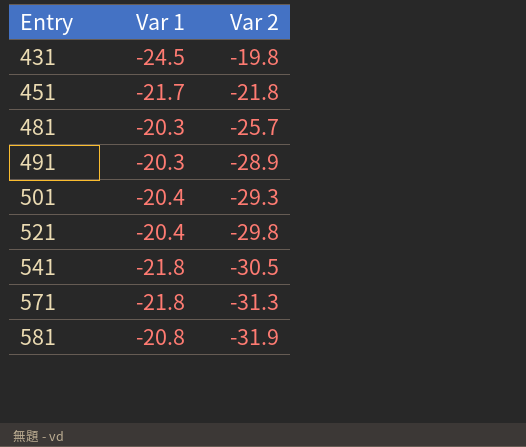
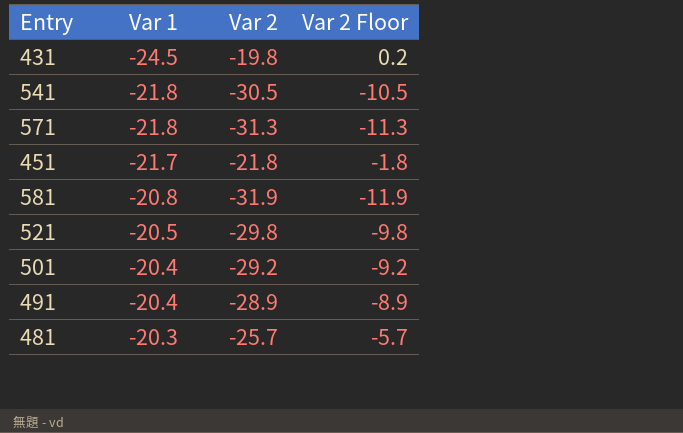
row order: Entry ascending -> Var 1 ascending
column Var 2 Floor | formula: none -> [Var 2] + 20
521 | Var 1: -20.4 -> -20.5
501 | Var 2: -29.3 -> -29.2
491 | Var 1: -20.3 -> -20.4

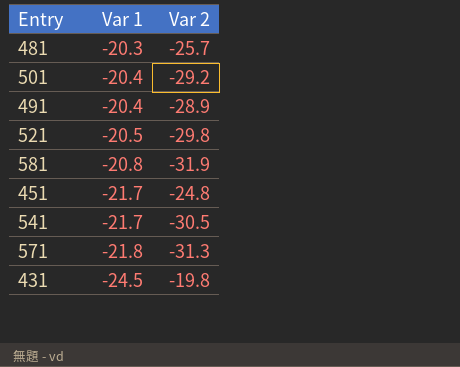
row order: Var 1 ascending -> Var 1 descending
column Var 2 Floor | formula: [Var 2] + 20 -> none
451 | Var 2: -21.8 -> -24.8
541 | Var 1: -21.8 -> -21.7

